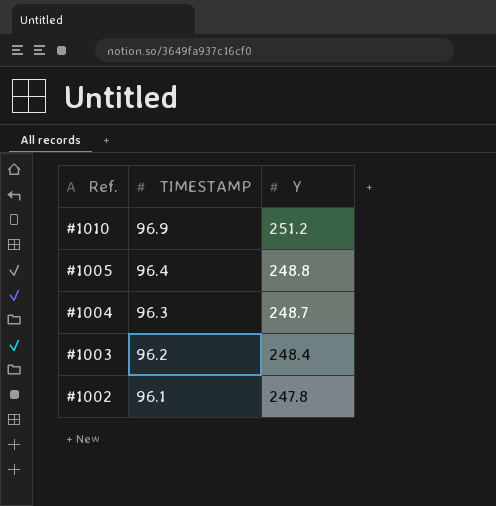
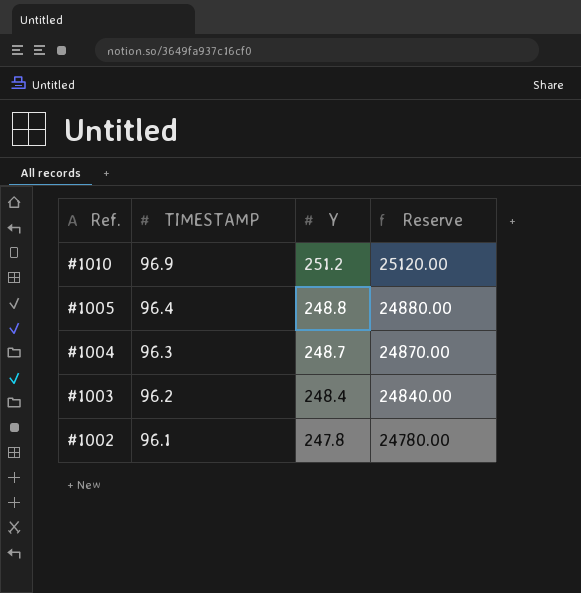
column Reserve | formula: none -> [Y] * 100

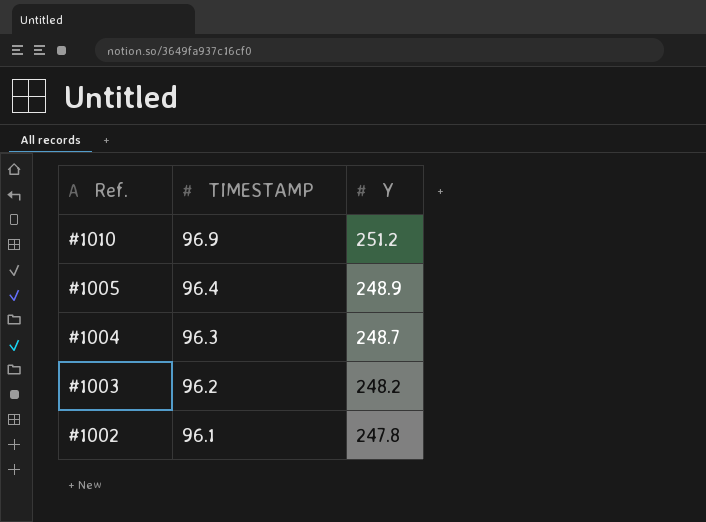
column Reserve | formula: [Y] * 100 -> none
#1005 | Y: 248.8 -> 248.9
#1003 | Y: 248.4 -> 248.2

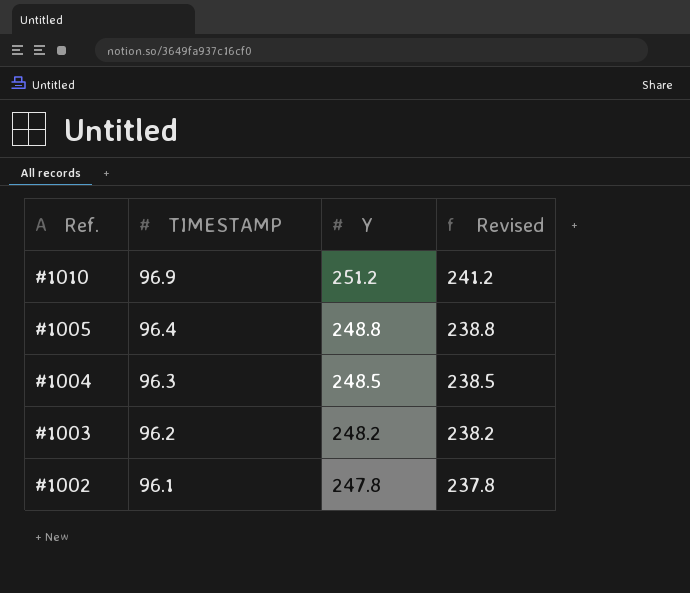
column Revised | formula: none -> [Y] - 10
#1005 | Y: 248.9 -> 248.8
#1004 | Y: 248.7 -> 248.5

